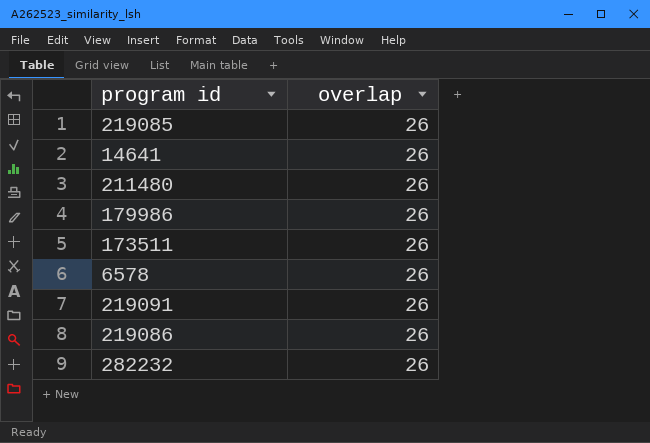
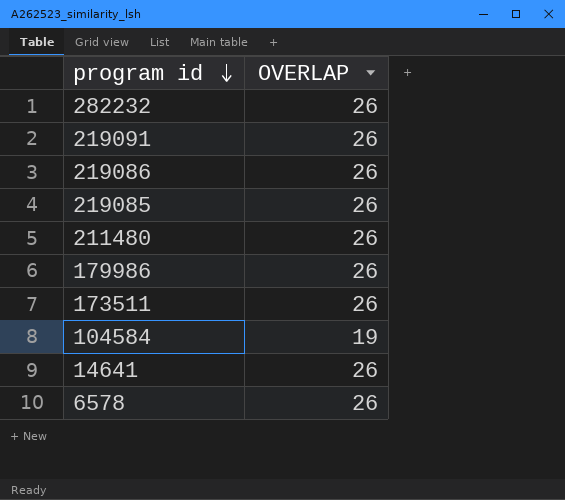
row order: none -> program id descending
column name: overlap -> OVERLAP
row 104584: none -> 19

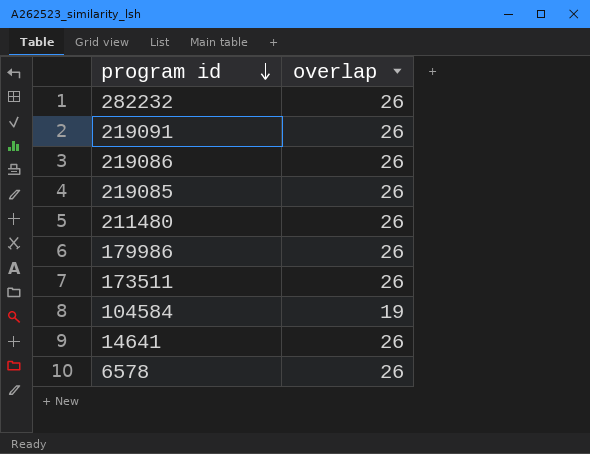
column name: OVERLAP -> overlap

